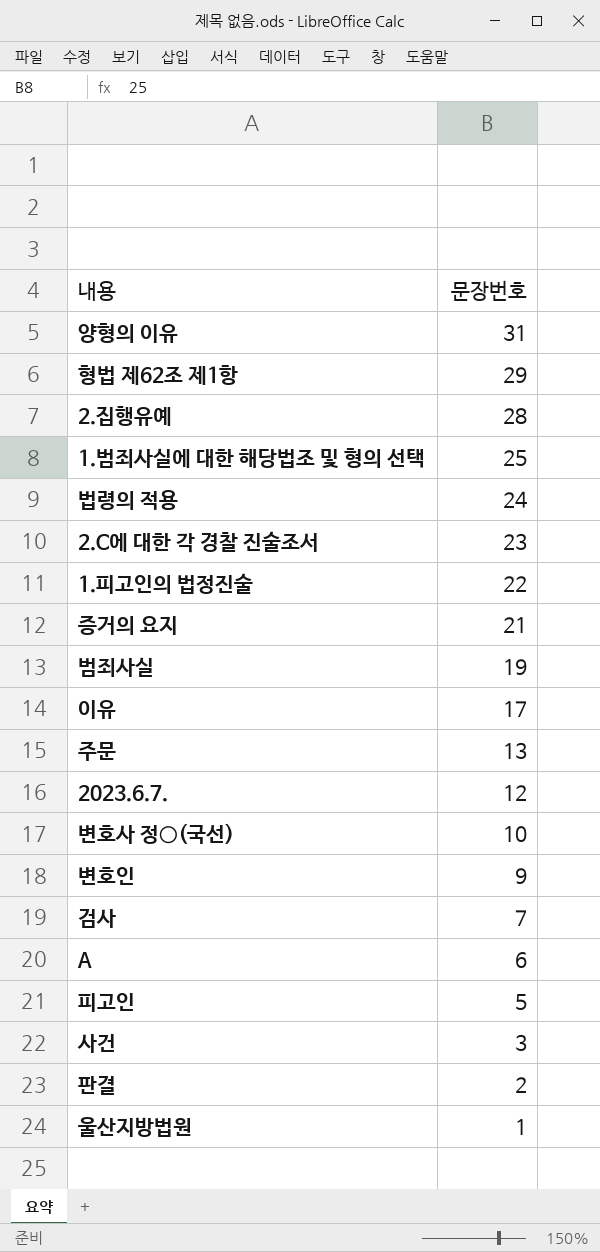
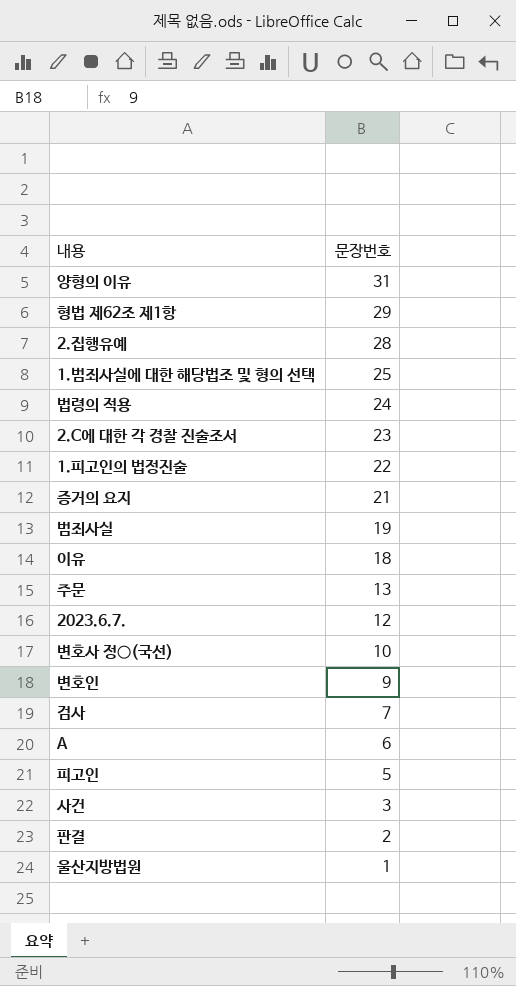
이유 | 문장번호: 17 -> 18

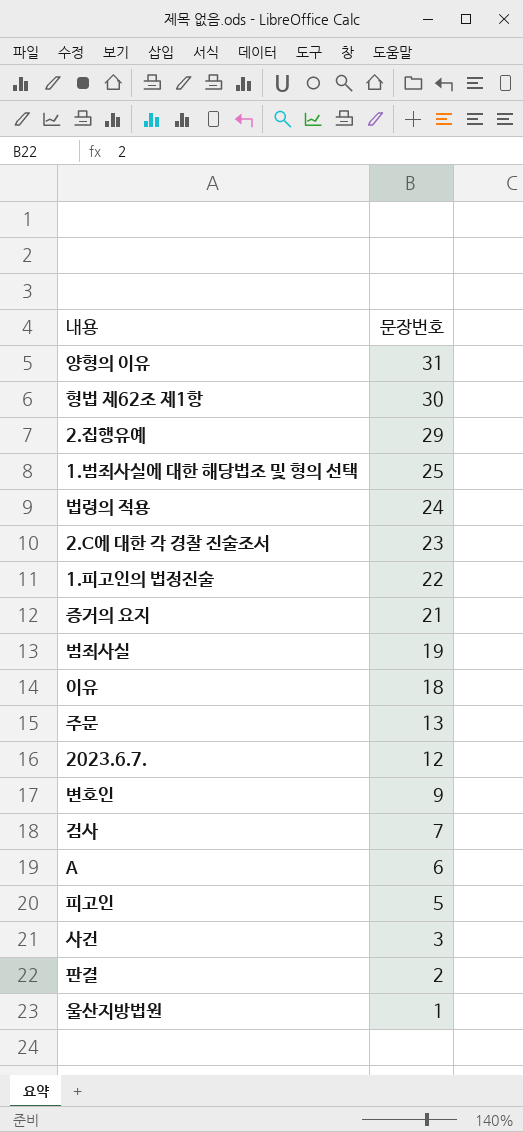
row 변호사 정○(국선): 10 -> none
형법 제62조 제1항 | 문장번호: 29 -> 30
2.집행유예 | 문장번호: 28 -> 29

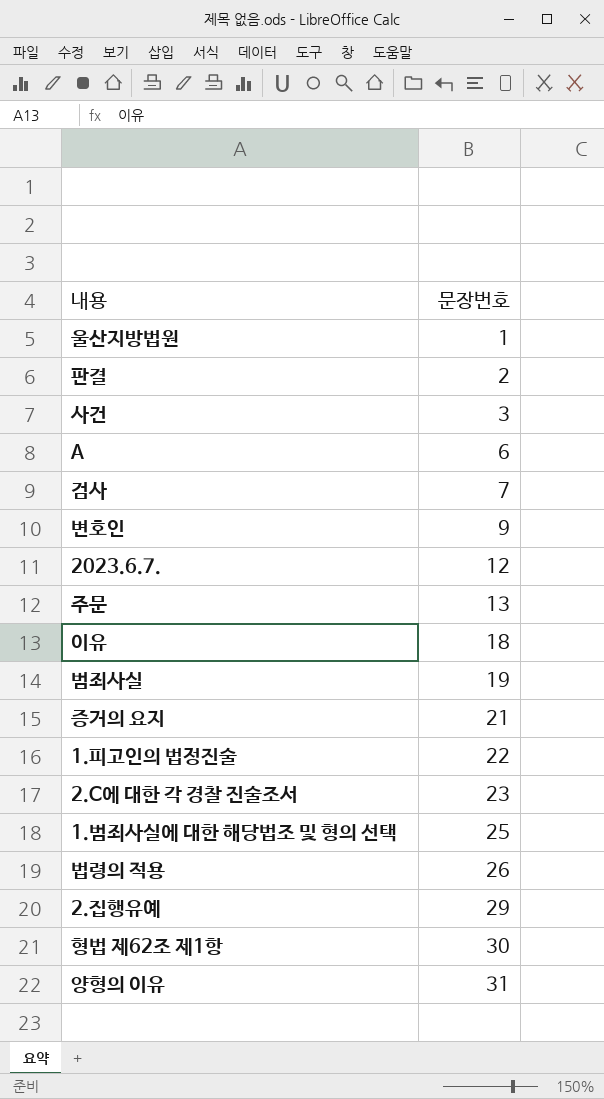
row order: 문장번호 descending -> 문장번호 ascending
row 피고인: 5 -> none
법령의 적용 | 문장번호: 24 -> 26

